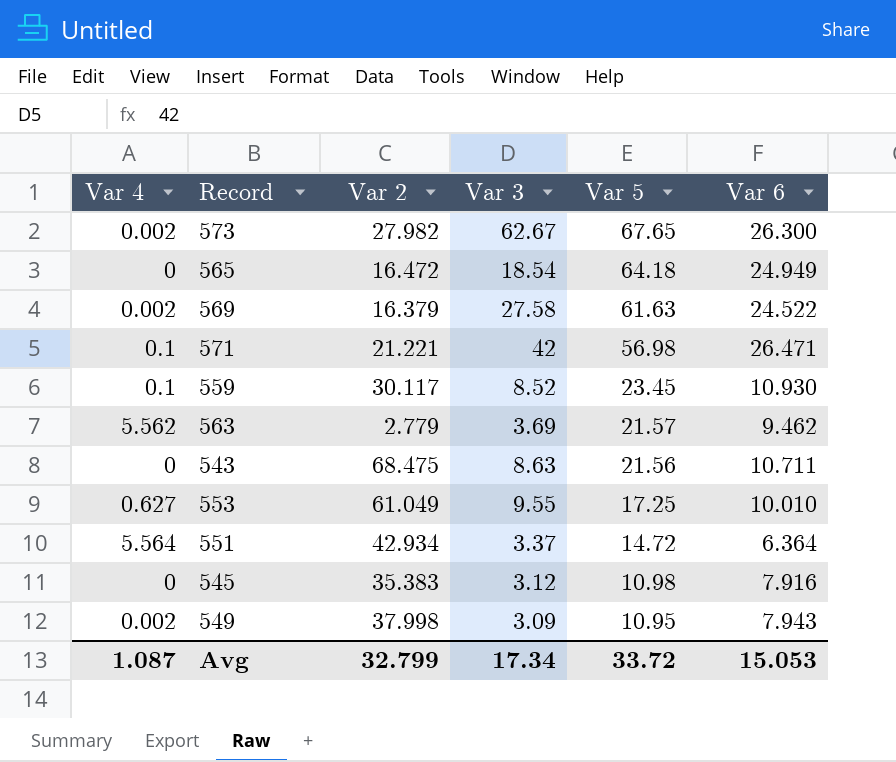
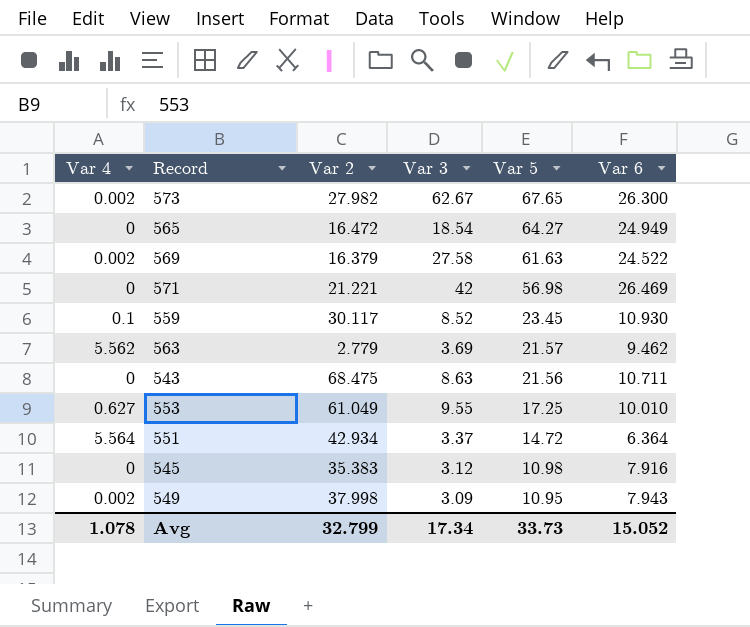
565 | Var 5: 64.18 -> 64.27
571 | Var 4: 0.1 -> 0
571 | Var 6: 26.471 -> 26.469
Avg | Var 4: 1.087 -> 1.078
Avg | Var 5: 33.72 -> 33.73
Avg | Var 6: 15.053 -> 15.052

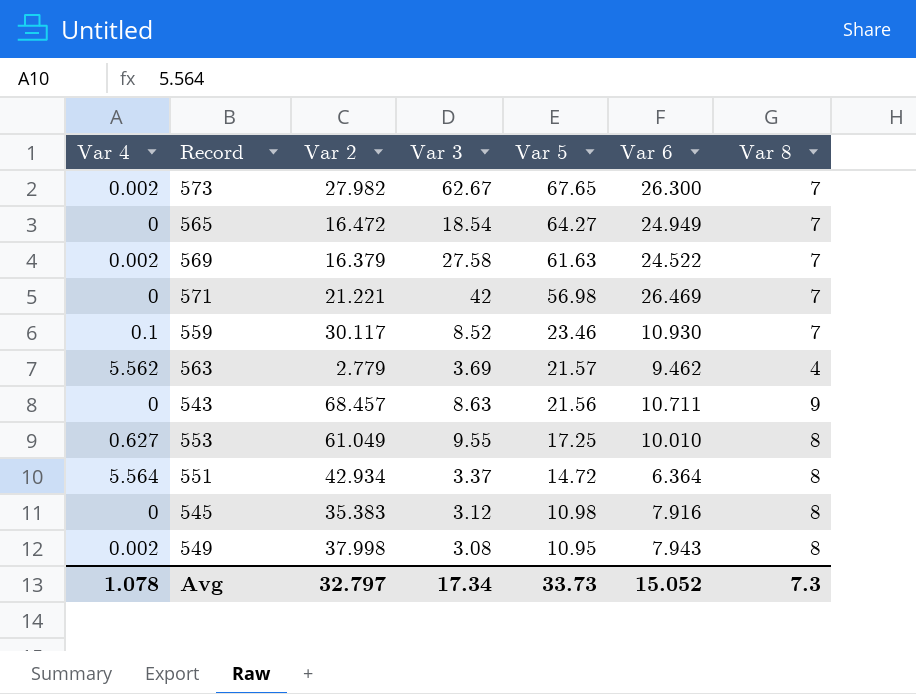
column Var 8 | position: none -> 7
559 | Var 5: 23.45 -> 23.46
543 | Var 2: 68.475 -> 68.457
549 | Var 3: 3.09 -> 3.08
Avg | Var 2: 32.799 -> 32.797

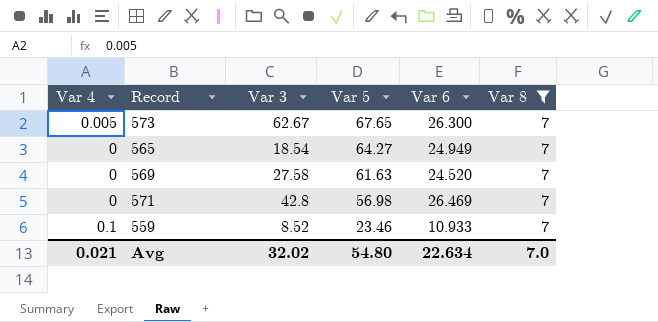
filter: none -> Var 8 = 7
column Var 2 | position: 3 -> none
573 | Var 4: 0.002 -> 0.005
569 | Var 4: 0.002 -> 0
569 | Var 6: 24.522 -> 24.520
571 | Var 3: 42 -> 42.8
559 | Var 6: 10.930 -> 10.933
Avg | Var 4: 1.078 -> 0.021
Avg | Var 3: 17.34 -> 32.02
Avg | Var 5: 33.73 -> 54.80
Avg | Var 6: 15.052 -> 22.634
Avg | Var 8: 7.3 -> 7.0

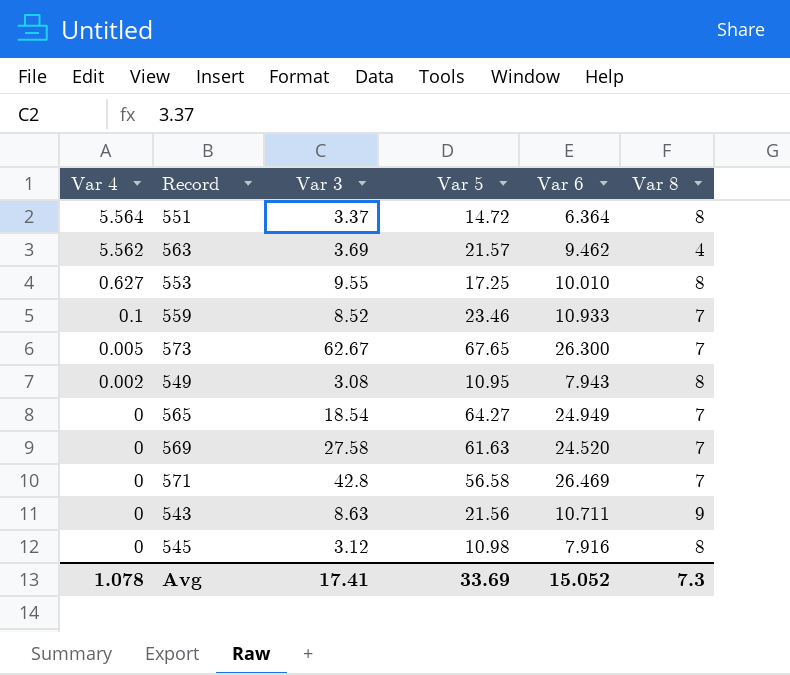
filter: Var 8 = 7 -> none
row order: Var 5 descending -> Var 4 descending
571 | Var 5: 56.98 -> 56.58
Avg | Var 4: 0.021 -> 1.078
Avg | Var 3: 32.02 -> 17.41
Avg | Var 5: 54.80 -> 33.69
Avg | Var 6: 22.634 -> 15.052
Avg | Var 8: 7.0 -> 7.3

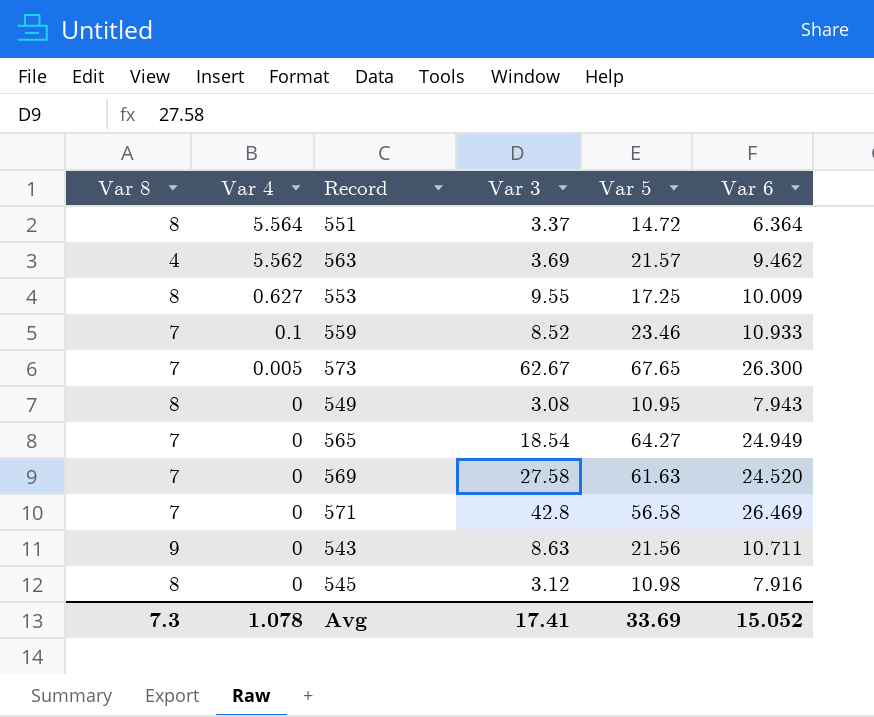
column Var 8 | position: 6 -> 1
553 | Var 6: 10.010 -> 10.009
549 | Var 4: 0.002 -> 0

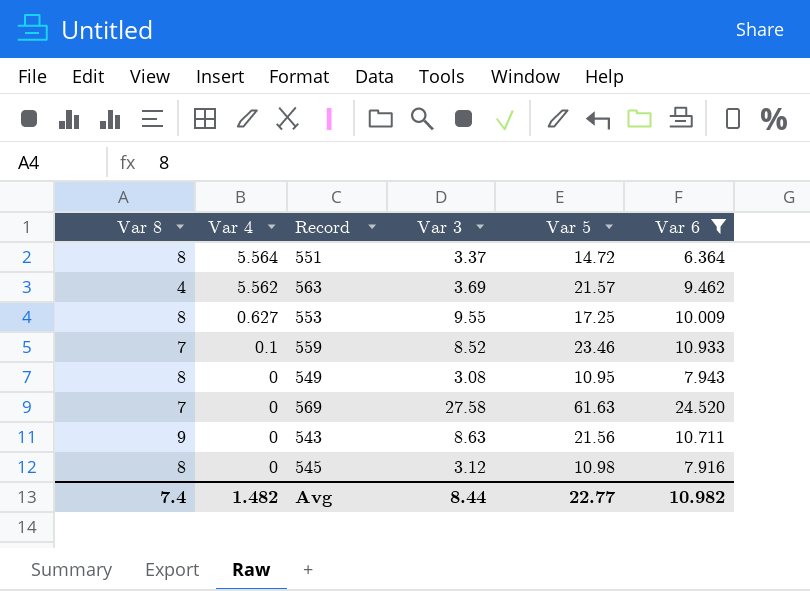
filter: none -> Var 6 <= 24.520
Avg | Var 8: 7.3 -> 7.4
Avg | Var 4: 1.078 -> 1.482
Avg | Var 3: 17.41 -> 8.44
Avg | Var 5: 33.69 -> 22.77
Avg | Var 6: 15.052 -> 10.982

